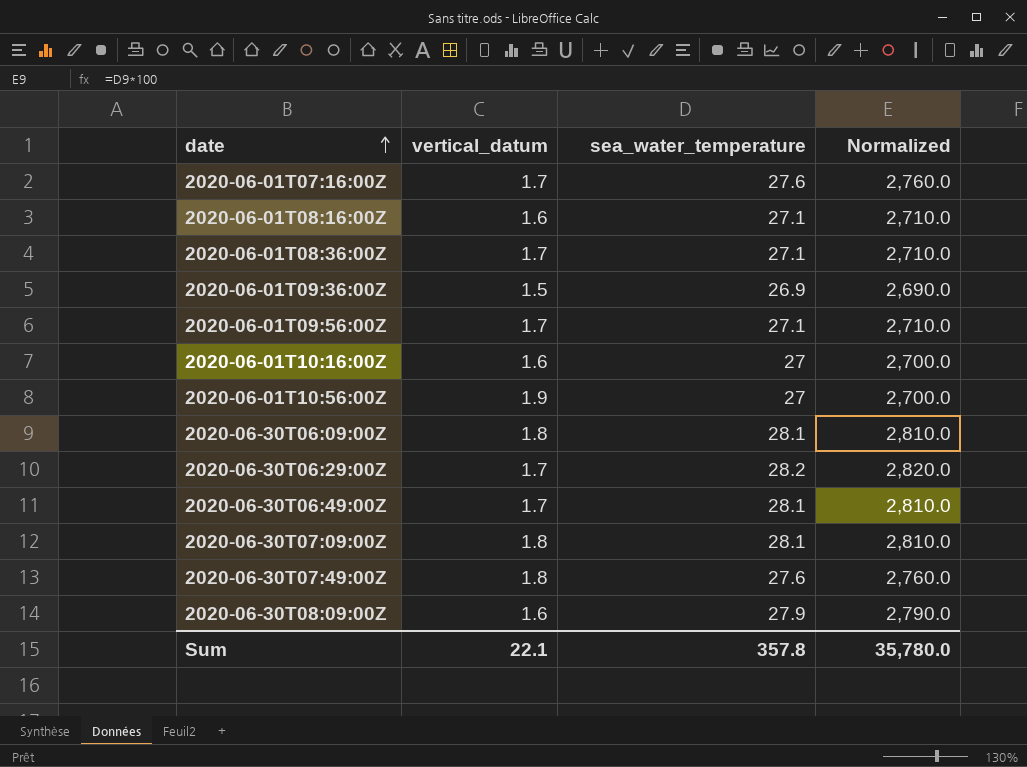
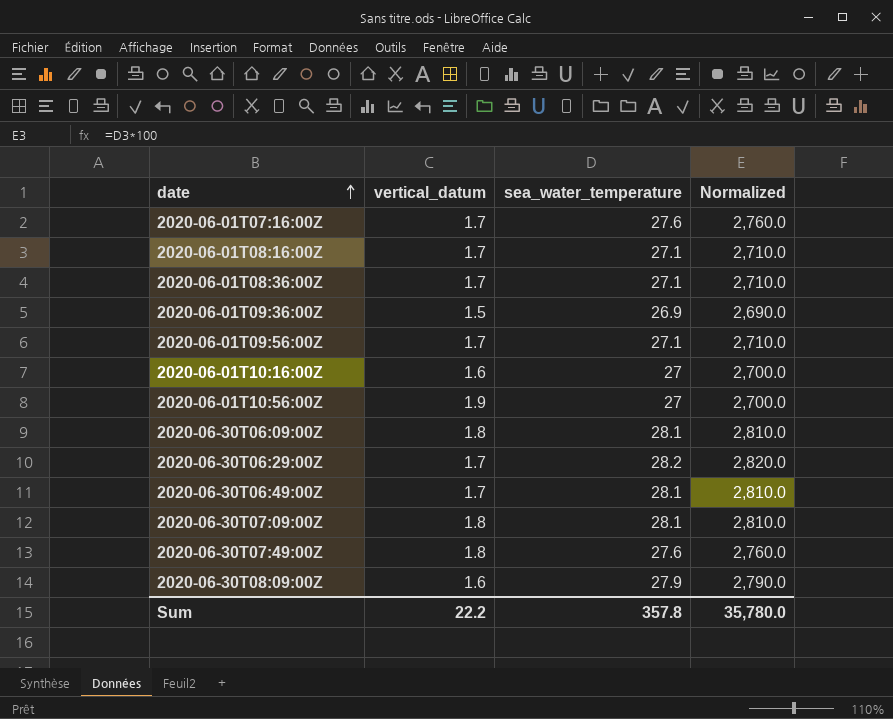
2020-06-01T08:16:00Z | vertical_datum: 1.6 -> 1.7
Sum | vertical_datum: 22.1 -> 22.2

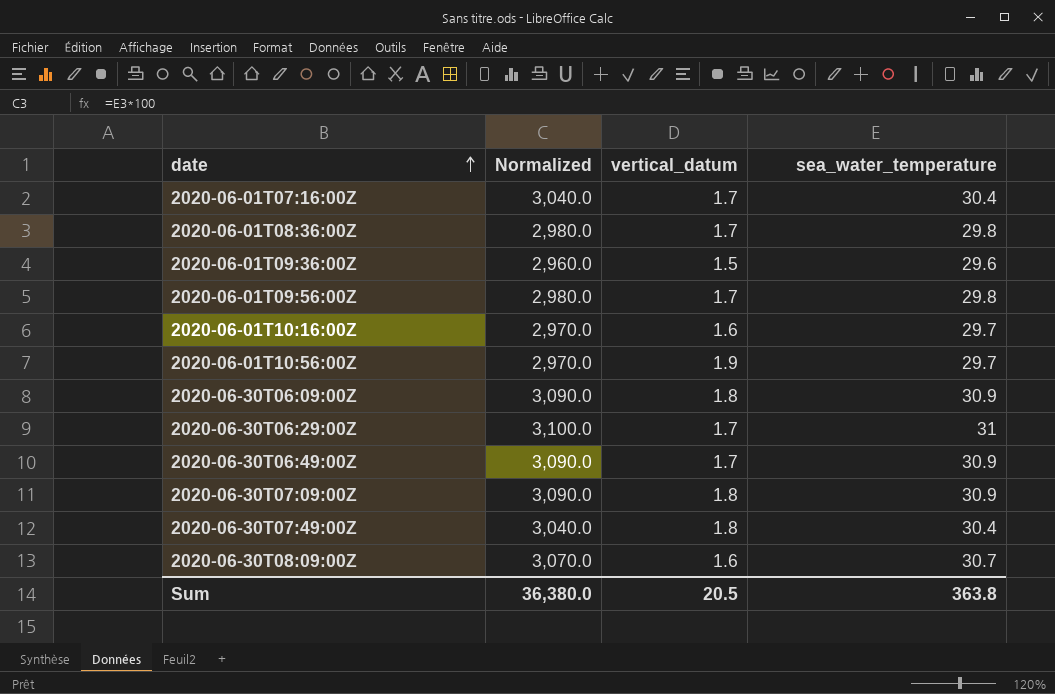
column Normalized | position: 4 -> 2
row 2020-06-01T08:16:00Z: 1.7 | 27.1 | 2,710.0 -> none
2020-06-01T07:16:00Z | Normalized: 2,760.0 -> 3,040.0
2020-06-01T07:16:00Z | sea_water_temperature: 27.6 -> 30.4
2020-06-01T08:36:00Z | Normalized: 2,710.0 -> 2,980.0
2020-06-01T08:36:00Z | sea_water_temperature: 27.1 -> 29.8
2020-06-01T09:36:00Z | Normalized: 2,690.0 -> 2,960.0
2020-06-01T09:36:00Z | sea_water_temperature: 26.9 -> 29.6
2020-06-01T09:56:00Z | Normalized: 2,710.0 -> 2,980.0
2020-06-01T09:56:00Z | sea_water_temperature: 27.1 -> 29.8
2020-06-01T10:16:00Z | Normalized: 2,700.0 -> 2,970.0
2020-06-01T10:16:00Z | sea_water_temperature: 27 -> 29.7
2020-06-01T10:56:00Z | Normalized: 2,700.0 -> 2,970.0
2020-06-01T10:56:00Z | sea_water_temperature: 27 -> 29.7
2020-06-30T06:09:00Z | Normalized: 2,810.0 -> 3,090.0
2020-06-30T06:09:00Z | sea_water_temperature: 28.1 -> 30.9
2020-06-30T06:29:00Z | Normalized: 2,820.0 -> 3,100.0
2020-06-30T06:29:00Z | sea_water_temperature: 28.2 -> 31
2020-06-30T06:49:00Z | Normalized: 2,810.0 -> 3,090.0
2020-06-30T06:49:00Z | sea_water_temperature: 28.1 -> 30.9
2020-06-30T07:09:00Z | Normalized: 2,810.0 -> 3,090.0
2020-06-30T07:09:00Z | sea_water_temperature: 28.1 -> 30.9
2020-06-30T07:49:00Z | Normalized: 2,760.0 -> 3,040.0
2020-06-30T07:49:00Z | sea_water_temperature: 27.6 -> 30.4
2020-06-30T08:09:00Z | Normalized: 2,790.0 -> 3,070.0
2020-06-30T08:09:00Z | sea_water_temperature: 27.9 -> 30.7
Sum | Normalized: 35,780.0 -> 36,380.0
Sum | vertical_datum: 22.2 -> 20.5
Sum | sea_water_temperature: 357.8 -> 363.8

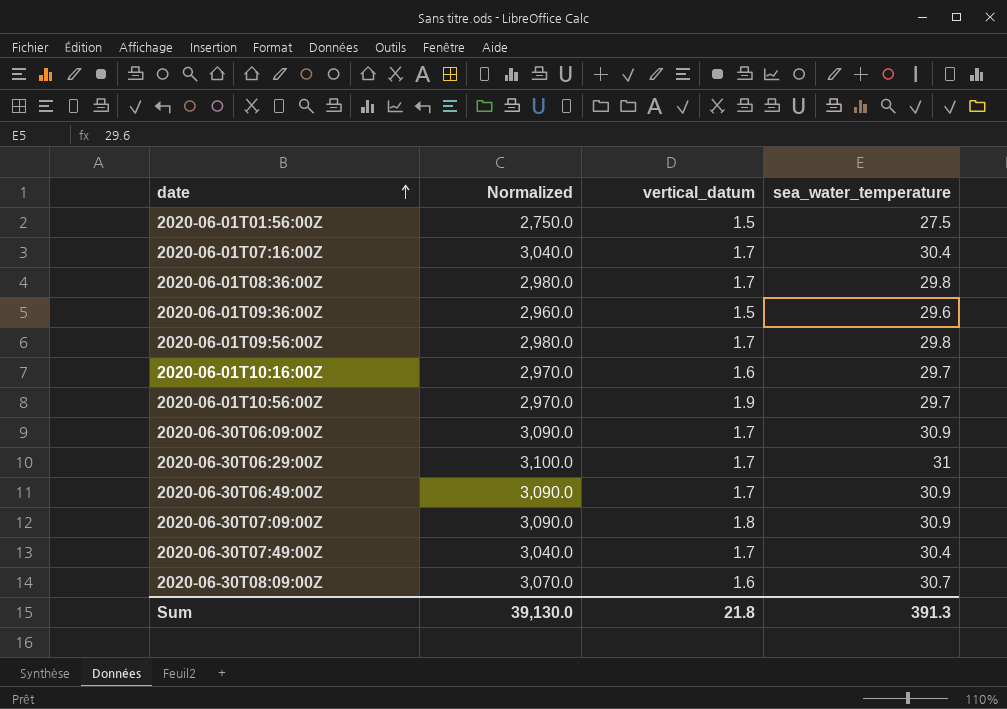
row 2020-06-01T01:56:00Z: none -> 2,750.0 | 1.5 | 27.5
2020-06-30T06:09:00Z | vertical_datum: 1.8 -> 1.7
2020-06-30T07:49:00Z | vertical_datum: 1.8 -> 1.7
Sum | Normalized: 36,380.0 -> 39,130.0
Sum | vertical_datum: 20.5 -> 21.8
Sum | sea_water_temperature: 363.8 -> 391.3

